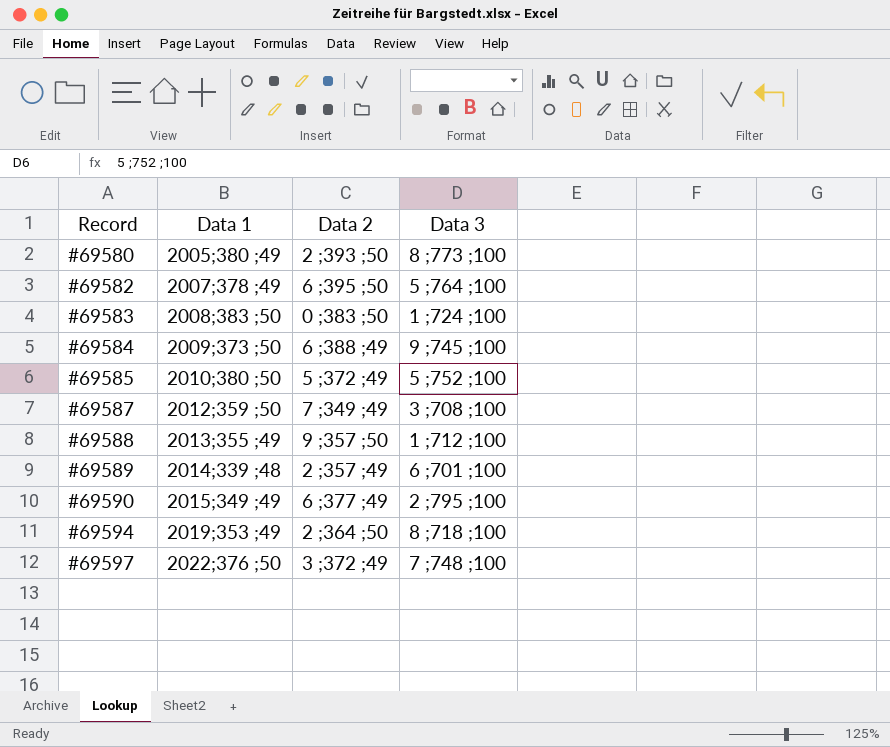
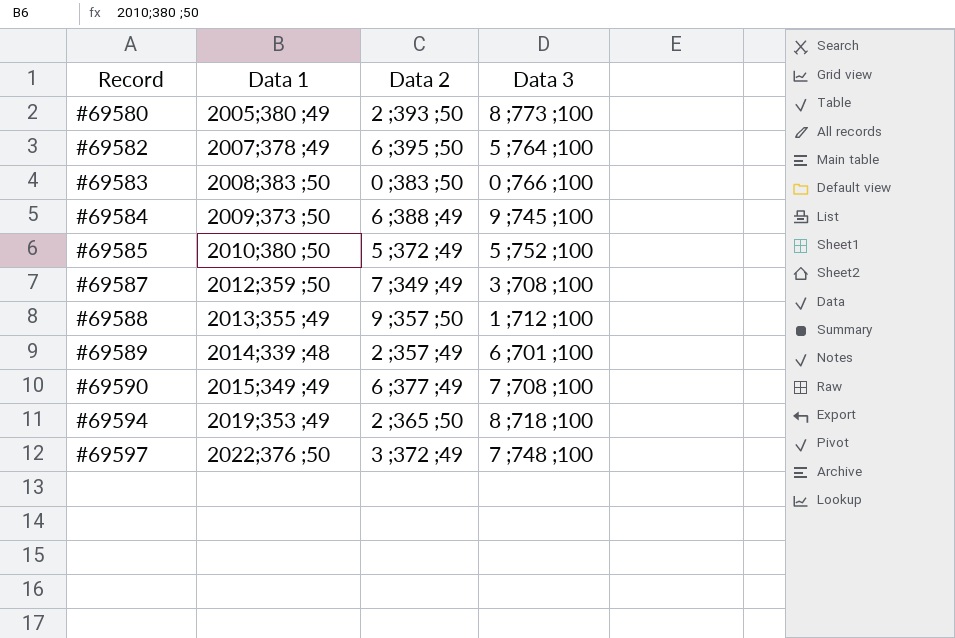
#69583 | Data 3: 1 ;724 ;100 -> 0 ;766 ;100
#69590 | Data 3: 2 ;795 ;100 -> 7 ;708 ;100
#69594 | Data 2: 2 ;364 ;50 -> 2 ;365 ;50

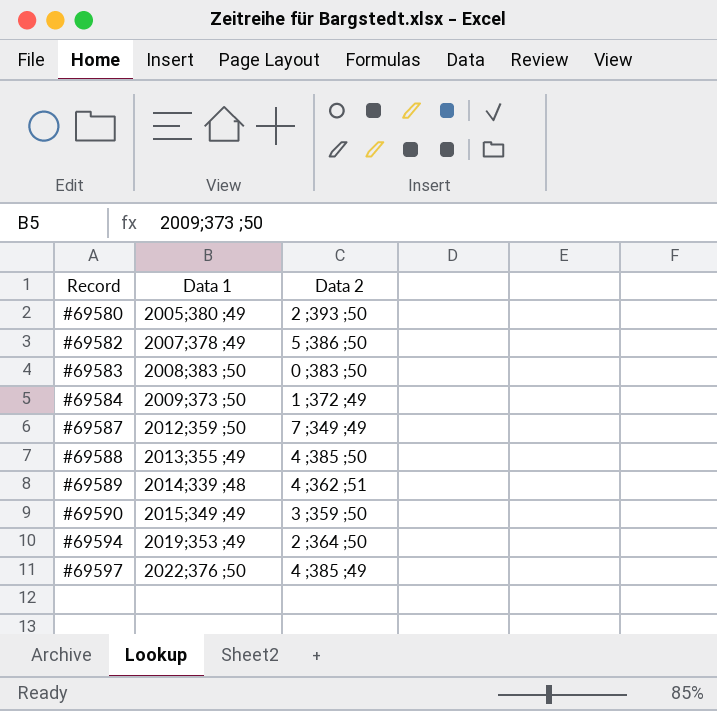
column Data 3 | position: 4 -> none
row #69585: 2010;380 ;50 | 5 ;372 ;49 | 5 ;752 ;100 -> none
#69582 | Data 2: 6 ;395 ;50 -> 5 ;386 ;50
#69584 | Data 2: 6 ;388 ;49 -> 1 ;372 ;49
#69588 | Data 2: 9 ;357 ;50 -> 4 ;385 ;50
#69589 | Data 2: 2 ;357 ;49 -> 4 ;362 ;51
#69590 | Data 2: 6 ;377 ;49 -> 3 ;359 ;50
#69594 | Data 2: 2 ;365 ;50 -> 2 ;364 ;50
#69597 | Data 2: 3 ;372 ;49 -> 4 ;385 ;49

